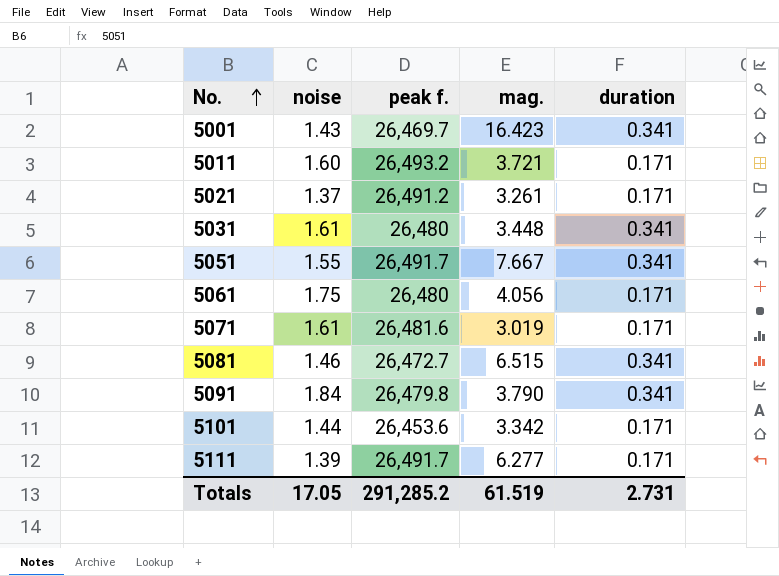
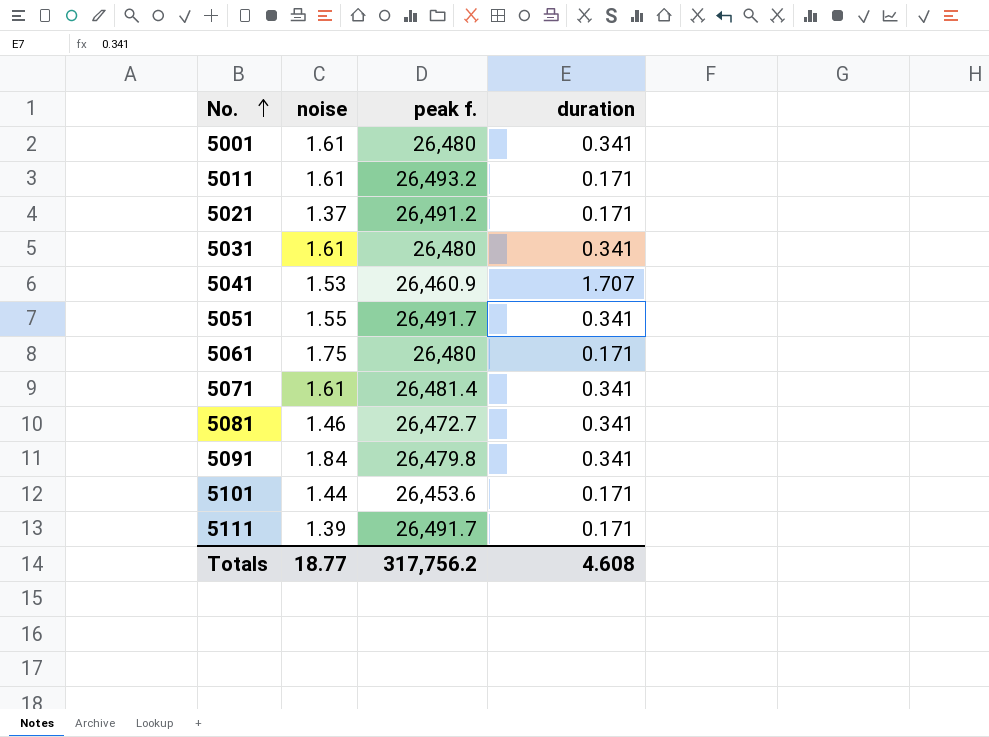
column mag. | position: 4 -> none
5001 | noise: 1.43 -> 1.61
5001 | peak f.: 26,469.7 -> 26,480
5011 | noise: 1.60 -> 1.61
row 5041: none -> 1.53 | 26,460.9 | 1.707
5071 | peak f.: 26,481.6 -> 26,481.4
5071 | duration: 0.171 -> 0.341
Totals | noise: 17.05 -> 18.77
Totals | peak f.: 291,285.2 -> 317,756.2
Totals | duration: 2.731 -> 4.608

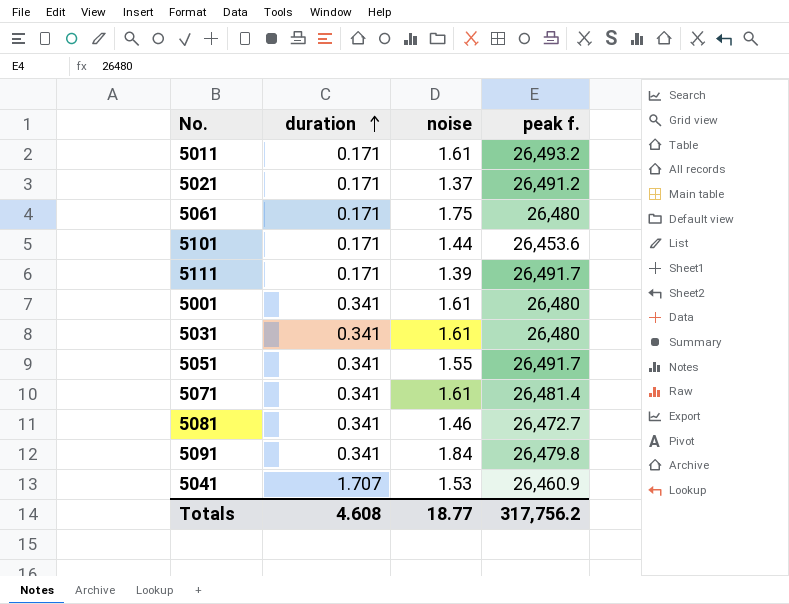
row order: No. ascending -> duration ascending
column duration | position: 4 -> 2

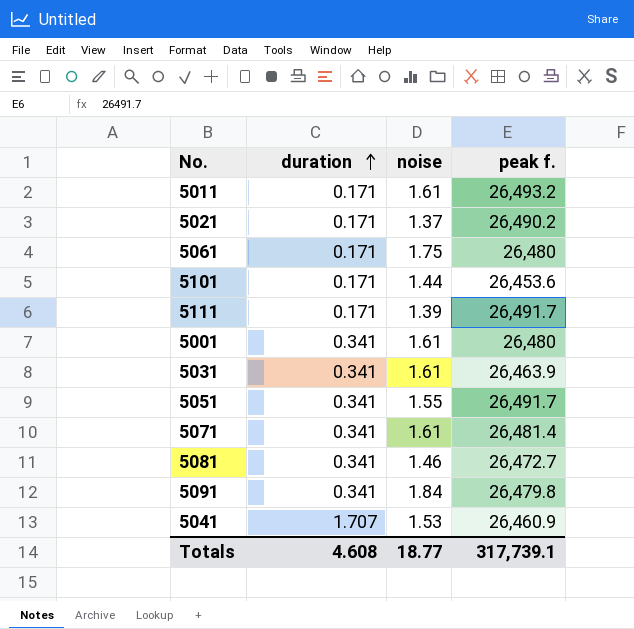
5021 | peak f.: 26,491.2 -> 26,490.2
5031 | peak f.: 26,480 -> 26,463.9
Totals | peak f.: 317,756.2 -> 317,739.1

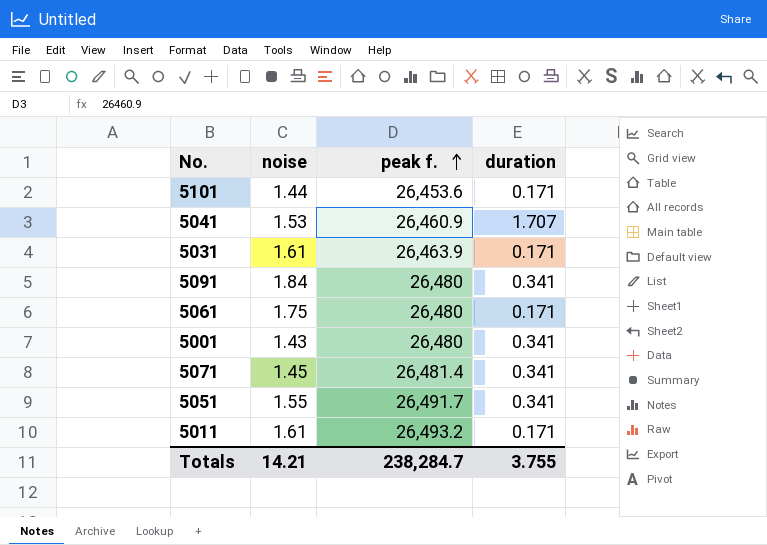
row order: duration ascending -> peak f. ascending
column duration | position: 2 -> 4
row 5021: 0.171 | 1.37 | 26,490.2 -> none
row 5111: 0.171 | 1.39 | 26,491.7 -> none
row 5081: 0.341 | 1.46 | 26,472.7 -> none
5031 | duration: 0.341 -> 0.171
5091 | peak f.: 26,479.8 -> 26,480
5001 | noise: 1.61 -> 1.43
5071 | noise: 1.61 -> 1.45
Totals | noise: 18.77 -> 14.21
Totals | peak f.: 317,739.1 -> 238,284.7
Totals | duration: 4.608 -> 3.755

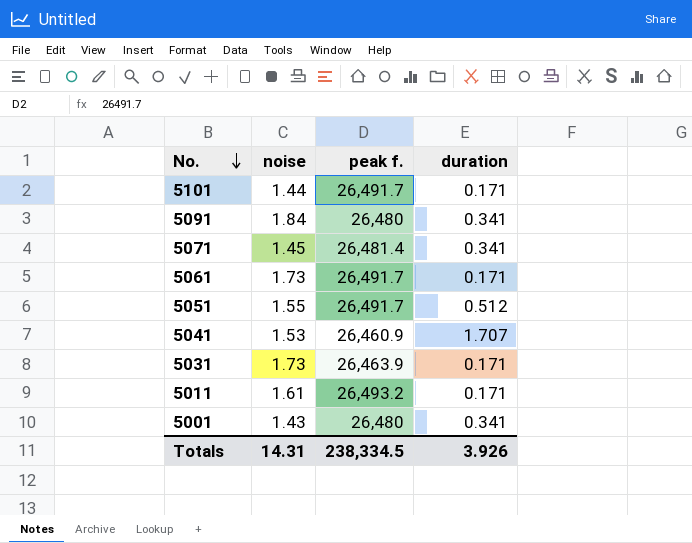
row order: peak f. ascending -> No. descending
5101 | peak f.: 26,453.6 -> 26,491.7
5061 | noise: 1.75 -> 1.73
5061 | peak f.: 26,480 -> 26,491.7
5051 | duration: 0.341 -> 0.512
5031 | noise: 1.61 -> 1.73
Totals | noise: 14.21 -> 14.31
Totals | peak f.: 238,284.7 -> 238,334.5
Totals | duration: 3.755 -> 3.926

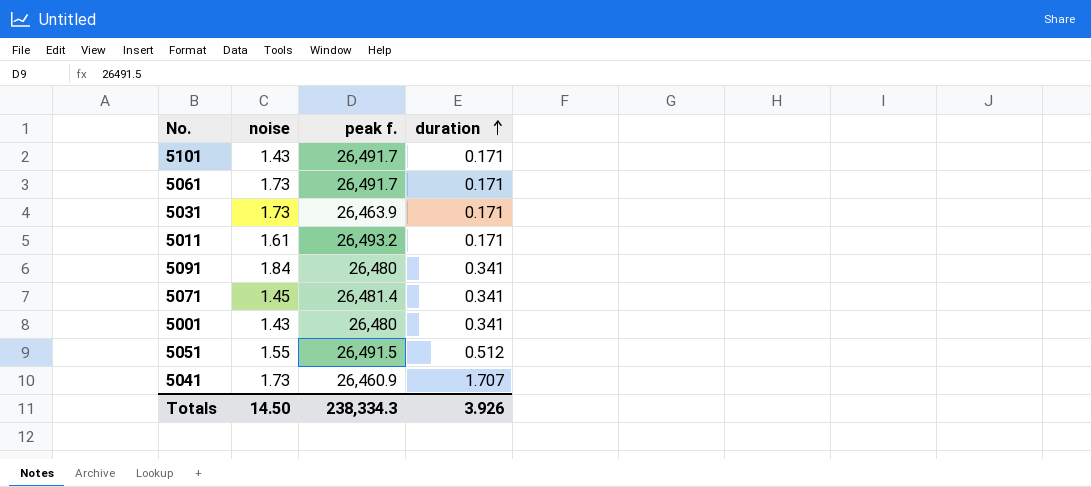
row order: No. descending -> duration ascending
5101 | noise: 1.44 -> 1.43
5051 | peak f.: 26,491.7 -> 26,491.5
5041 | noise: 1.53 -> 1.73
Totals | noise: 14.31 -> 14.50
Totals | peak f.: 238,334.5 -> 238,334.3

